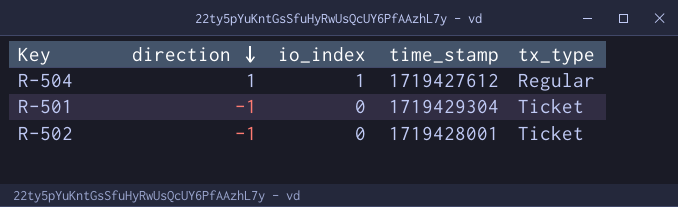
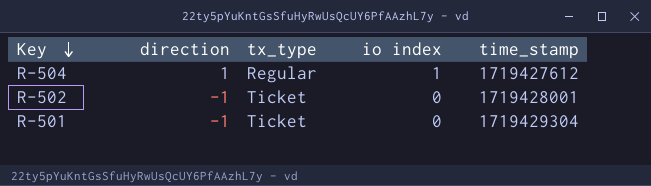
row order: direction descending -> Key descending
column tx_type | position: 5 -> 3
column name: io_index -> io index

